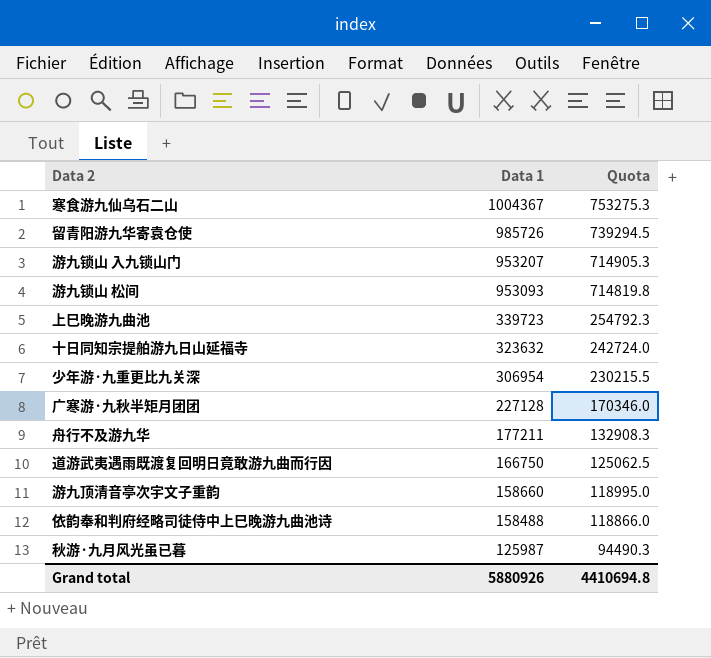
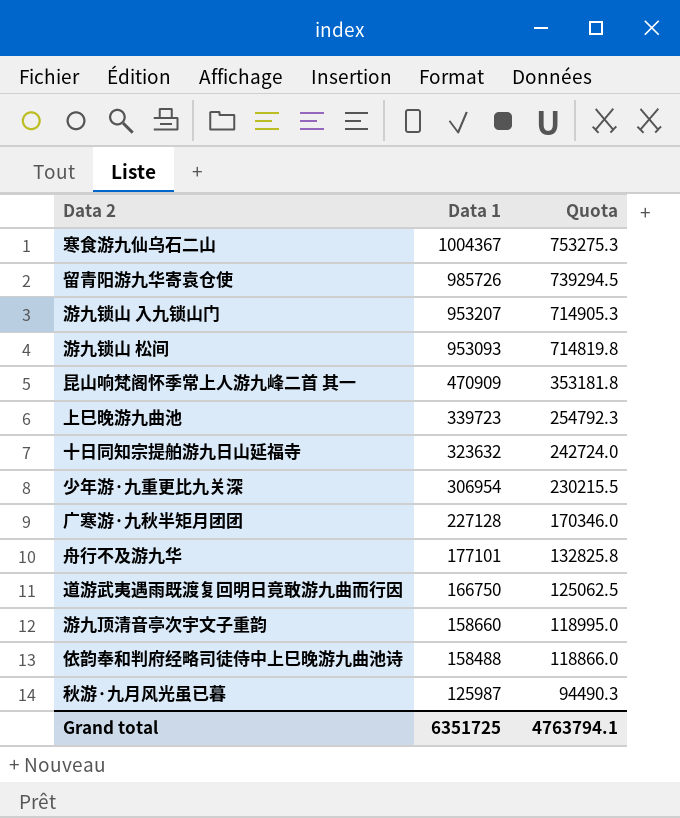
row 昆山响梵阁怀季常上人游九峰二首 其一: none -> 470909 | 353181.8
舟行不及游九华 | Data 1: 177211 -> 177101
舟行不及游九华 | Quota: 132908.3 -> 132825.8
Grand total | Data 1: 5880926 -> 6351725
Grand total | Quota: 4410694.8 -> 4763794.1

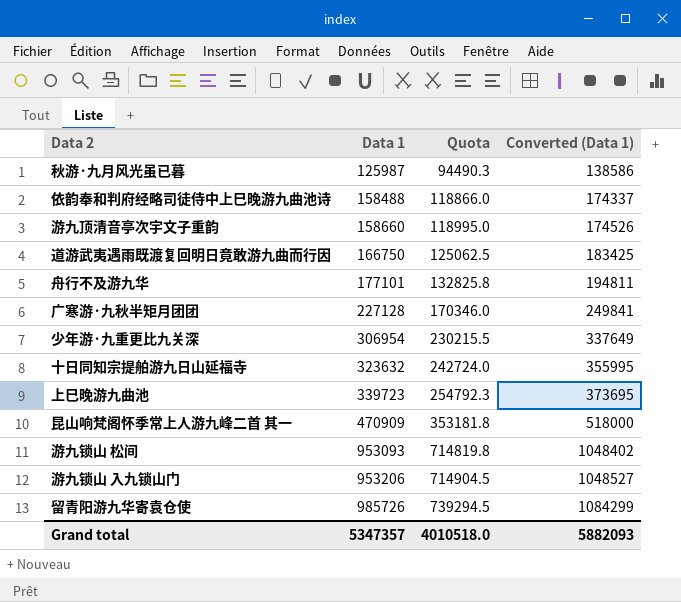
row order: Data 1 descending -> Data 1 ascending
column Converted (Data 1) | formula: none -> [Data 1] * 1.1
row 寒食游九仙乌石二山: 1004367 | 753275.3 -> none
游九锁山 入九锁山门 | Data 1: 953207 -> 953206
游九锁山 入九锁山门 | Quota: 714905.3 -> 714904.5
Grand total | Data 1: 6351725 -> 5347357
Grand total | Quota: 4763794.1 -> 4010518.0

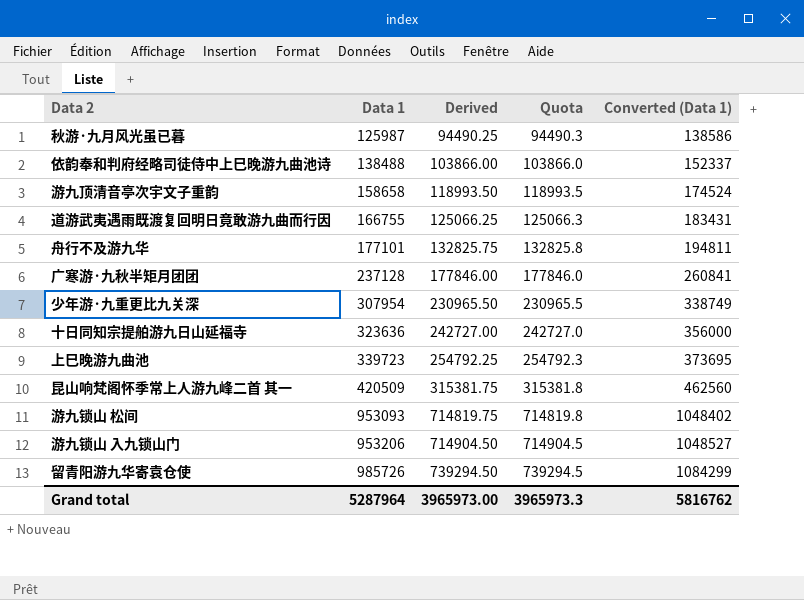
column Derived | formula: none -> [Data 1] * 0.75
依韵奉和判府经略司徒侍中上巳晚游九曲池诗 | Data 1: 158488 -> 138488
依韵奉和判府经略司徒侍中上巳晚游九曲池诗 | Quota: 118866.0 -> 103866.0
依韵奉和判府经略司徒侍中上巳晚游九曲池诗 | Converted (Data 1): 174337 -> 152337
游九顶清音亭次宇文子重韵 | Data 1: 158660 -> 158658
游九顶清音亭次宇文子重韵 | Quota: 118995.0 -> 118993.5
游九顶清音亭次宇文子重韵 | Converted (Data 1): 174526 -> 174524
道游武夷遇雨既渡复回明日竟敢游九曲而行因 | Data 1: 166750 -> 166755
道游武夷遇雨既渡复回明日竟敢游九曲而行因 | Quota: 125062.5 -> 125066.3
道游武夷遇雨既渡复回明日竟敢游九曲而行因 | Converted (Data 1): 183425 -> 183431
广寒游·九秋半矩月团团 | Data 1: 227128 -> 237128
广寒游·九秋半矩月团团 | Quota: 170346.0 -> 177846.0
广寒游·九秋半矩月团团 | Converted (Data 1): 249841 -> 260841
少年游·九重更比九关深 | Data 1: 306954 -> 307954
少年游·九重更比九关深 | Quota: 230215.5 -> 230965.5
少年游·九重更比九关深 | Converted (Data 1): 337649 -> 338749
十日同知宗提舶游九日山延福寺 | Data 1: 323632 -> 323636
十日同知宗提舶游九日山延福寺 | Quota: 242724.0 -> 242727.0
十日同知宗提舶游九日山延福寺 | Converted (Data 1): 355995 -> 356000
昆山响梵阁怀季常上人游九峰二首 其一 | Data 1: 470909 -> 420509
昆山响梵阁怀季常上人游九峰二首 其一 | Quota: 353181.8 -> 315381.8
昆山响梵阁怀季常上人游九峰二首 其一 | Converted (Data 1): 518000 -> 462560
Grand total | Data 1: 5347357 -> 5287964
Grand total | Quota: 4010518.0 -> 3965973.3
Grand total | Converted (Data 1): 5882093 -> 5816762

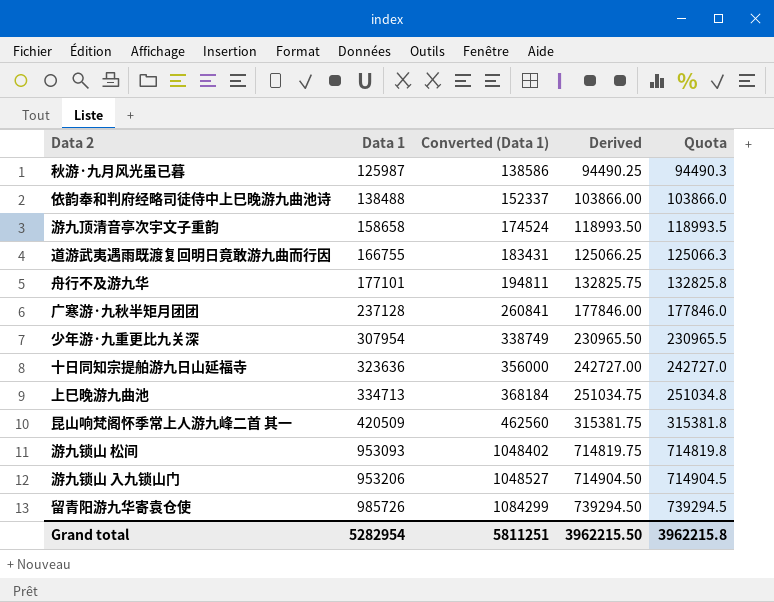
column Converted (Data 1) | position: 5 -> 3
上巳晚游九曲池 | Data 1: 339723 -> 334713
上巳晚游九曲池 | Converted (Data 1): 373695 -> 368184
上巳晚游九曲池 | Derived: 254792.25 -> 251034.75
上巳晚游九曲池 | Quota: 254792.3 -> 251034.8
Grand total | Data 1: 5287964 -> 5282954
Grand total | Converted (Data 1): 5816762 -> 5811251
Grand total | Derived: 3965973.00 -> 3962215.50
Grand total | Quota: 3965973.3 -> 3962215.8

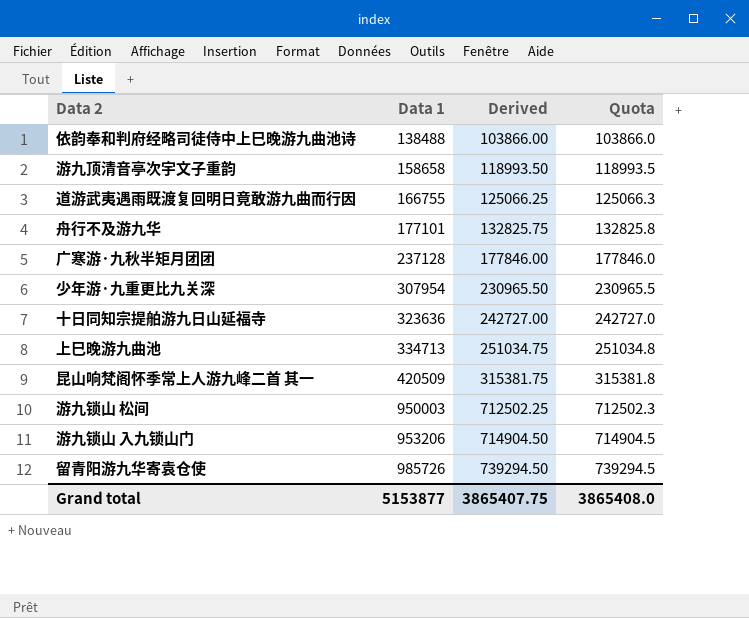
column Converted (Data 1) | formula: [Data 1] * 1.1 -> none
row 秋游·九月风光虽已暮: 125987 | 138586 | 94490.25 | 94490.3 -> none
游九锁山 松间 | Data 1: 953093 -> 950003
游九锁山 松间 | Derived: 714819.75 -> 712502.25
游九锁山 松间 | Quota: 714819.8 -> 712502.3
Grand total | Data 1: 5282954 -> 5153877
Grand total | Derived: 3962215.50 -> 3865407.75
Grand total | Quota: 3962215.8 -> 3865408.0

